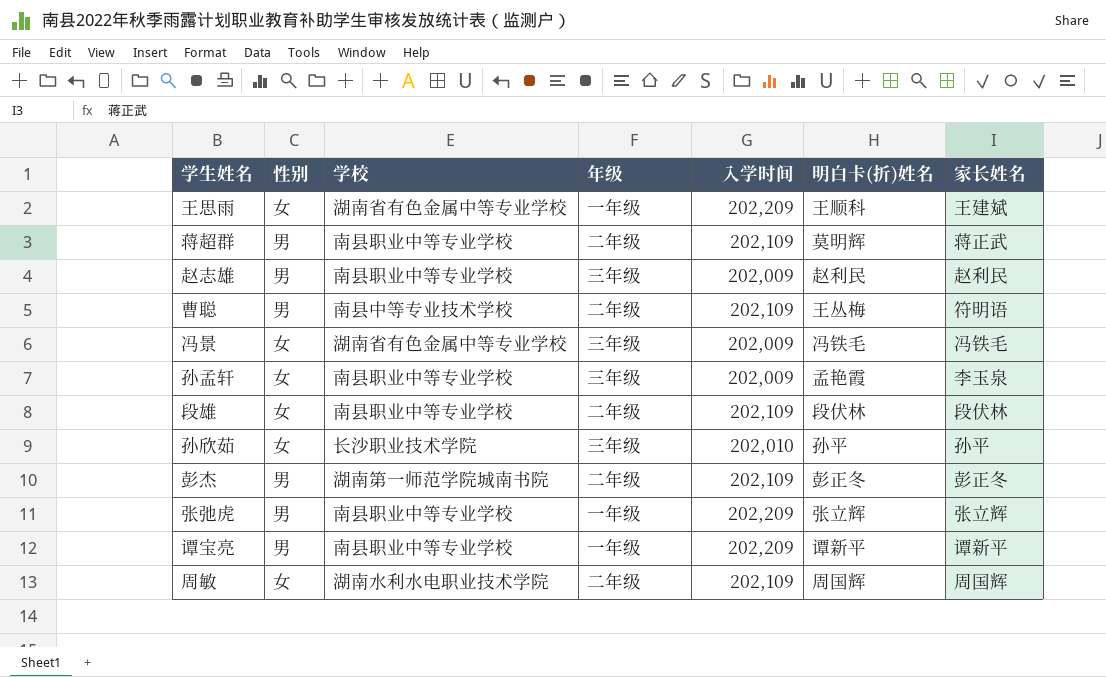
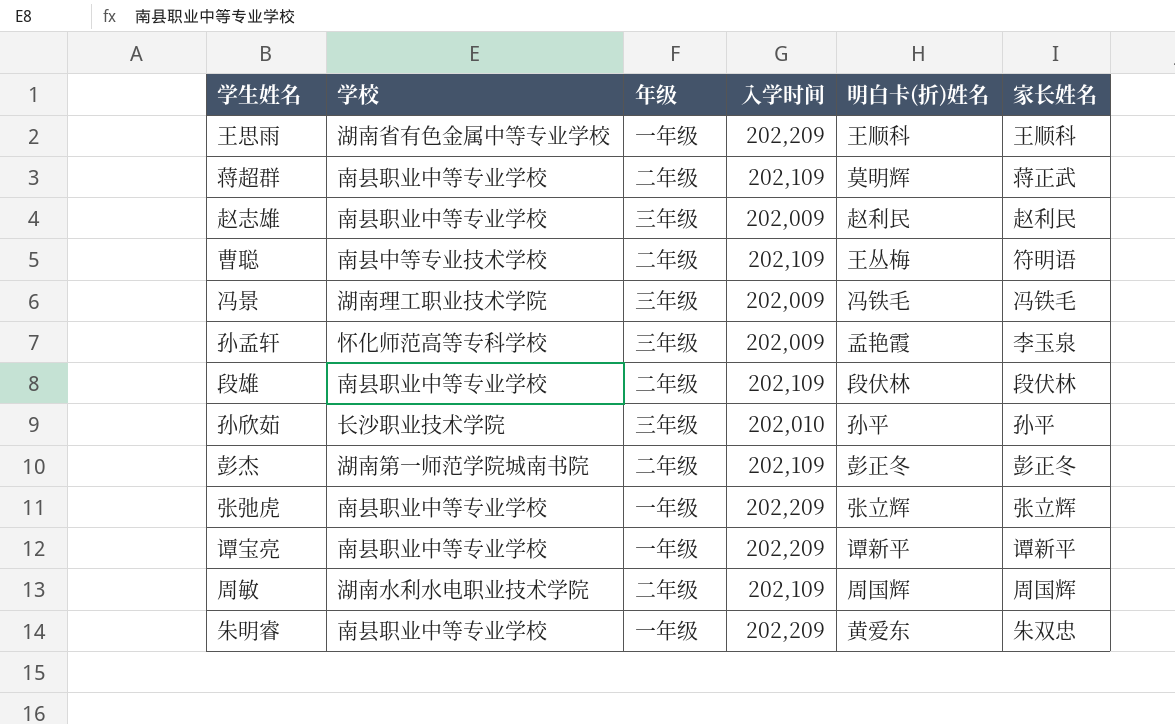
column 性别 | position: 2 -> none
王思雨 | 家长姓名: 王建斌 -> 王顺科
冯景 | 学校: 湖南省有色金属中等专业学校 -> 湖南理工职业技术学院
孙孟轩 | 学校: 南县职业中等专业学校 -> 怀化师范高等专科学校
row 朱明睿: none -> 南县职业中等专业学校 | 一年级 | 202,209 | 黄爱东 | 朱双忠

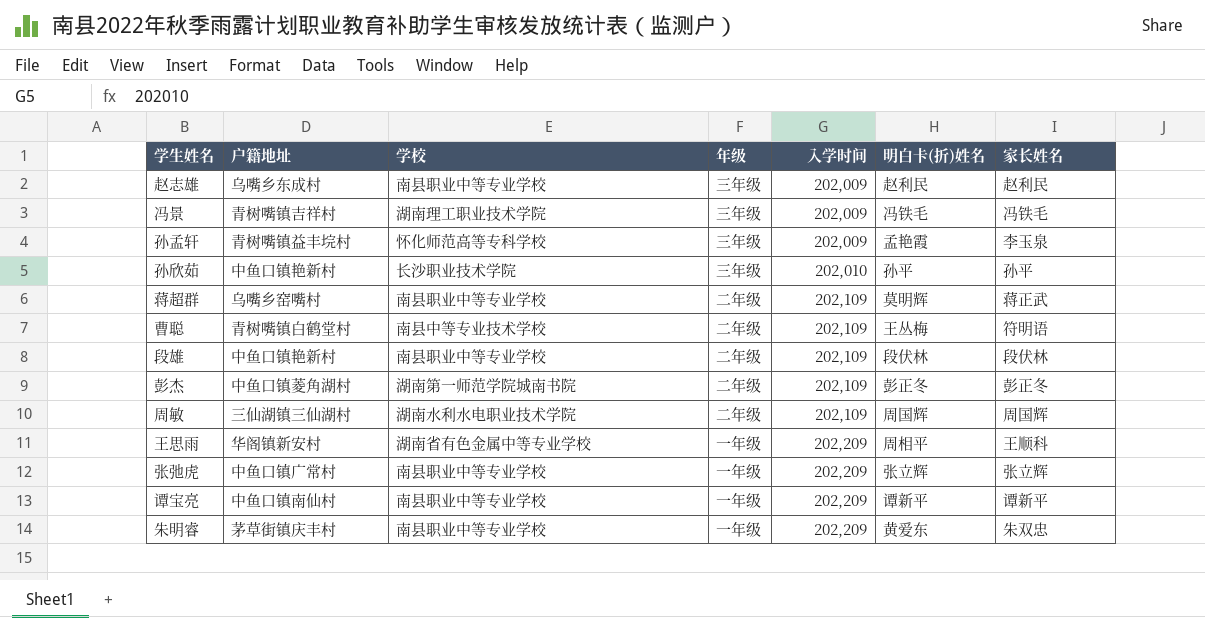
row order: none -> 入学时间 ascending
column 户籍地址 | position: none -> 2
王思雨 | 明白卡(折)姓名: 王顺科 -> 周相平

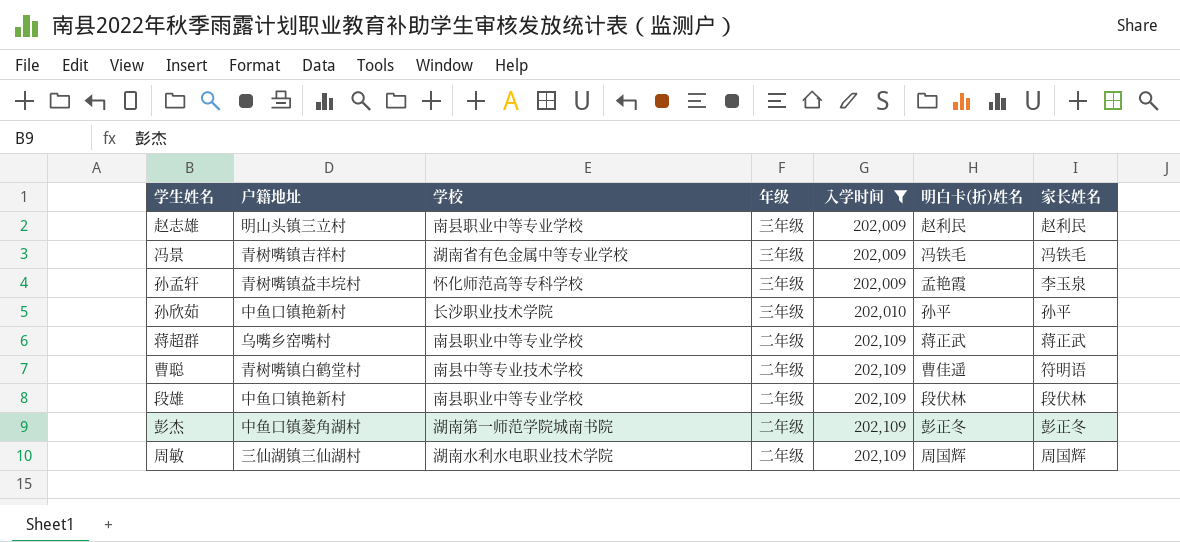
filter: none -> 入学时间 != 202,209
赵志雄 | 户籍地址: 乌嘴乡东成村 -> 明山头镇三立村
冯景 | 学校: 湖南理工职业技术学院 -> 湖南省有色金属中等专业学校
蒋超群 | 明白卡(折)姓名: 莫明辉 -> 蒋正武
曹聪 | 明白卡(折)姓名: 王丛梅 -> 曹佳遥

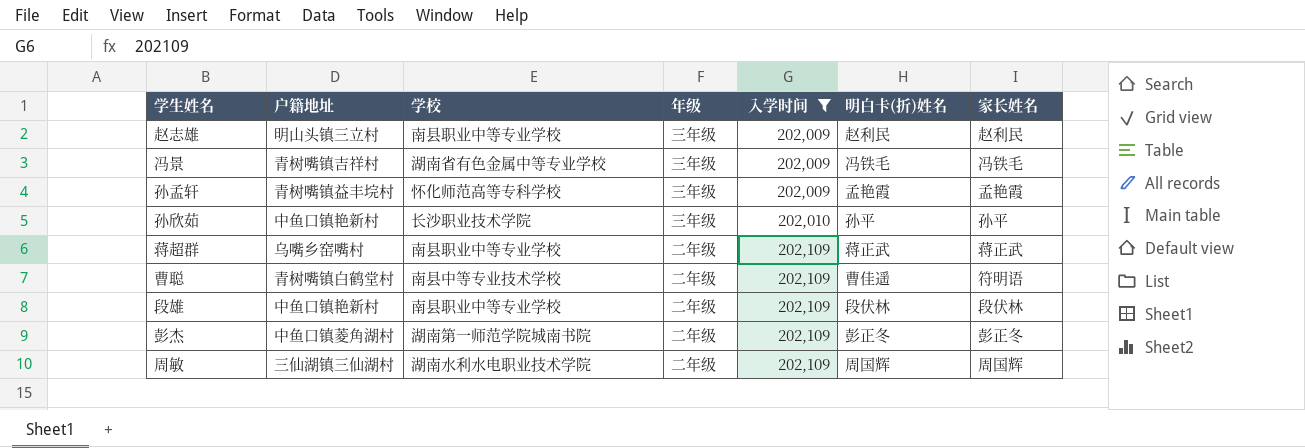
孙孟轩 | 家长姓名: 李玉泉 -> 孟艳霞

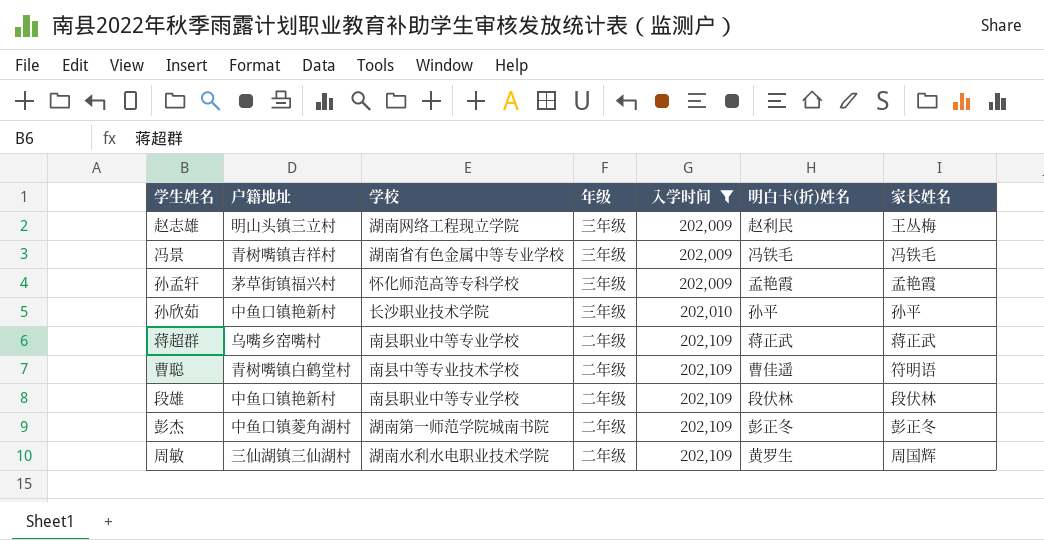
赵志雄 | 学校: 南县职业中等专业学校 -> 湖南网络工程现立学院
赵志雄 | 家长姓名: 赵利民 -> 王丛梅
孙孟轩 | 户籍地址: 青树嘴镇益丰垸村 -> 茅草街镇福兴村
周敏 | 明白卡(折)姓名: 周国辉 -> 黄罗生

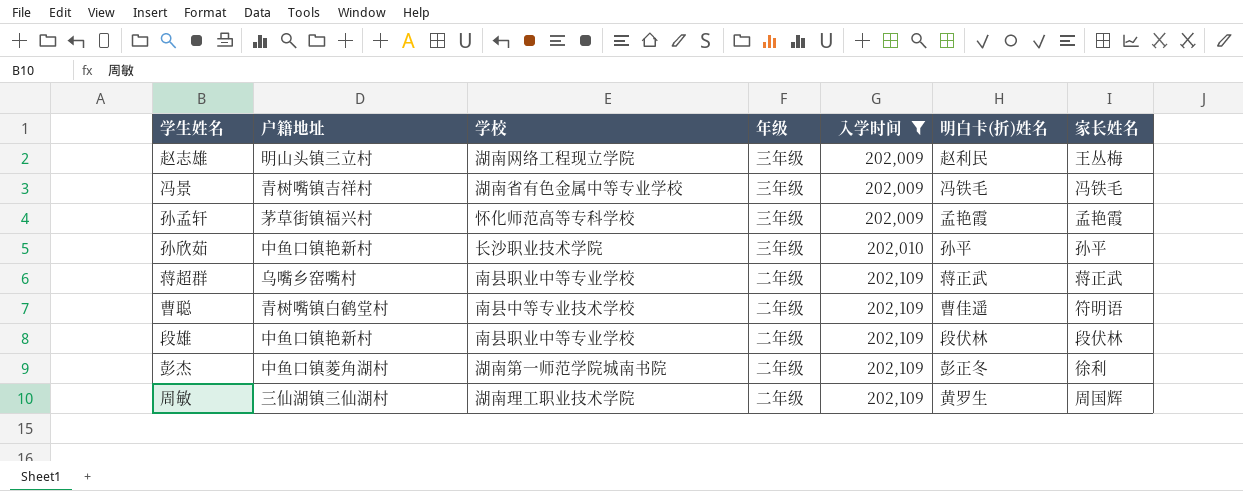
彭杰 | 家长姓名: 彭正冬 -> 徐利
周敏 | 学校: 湖南水利水电职业技术学院 -> 湖南理工职业技术学院

